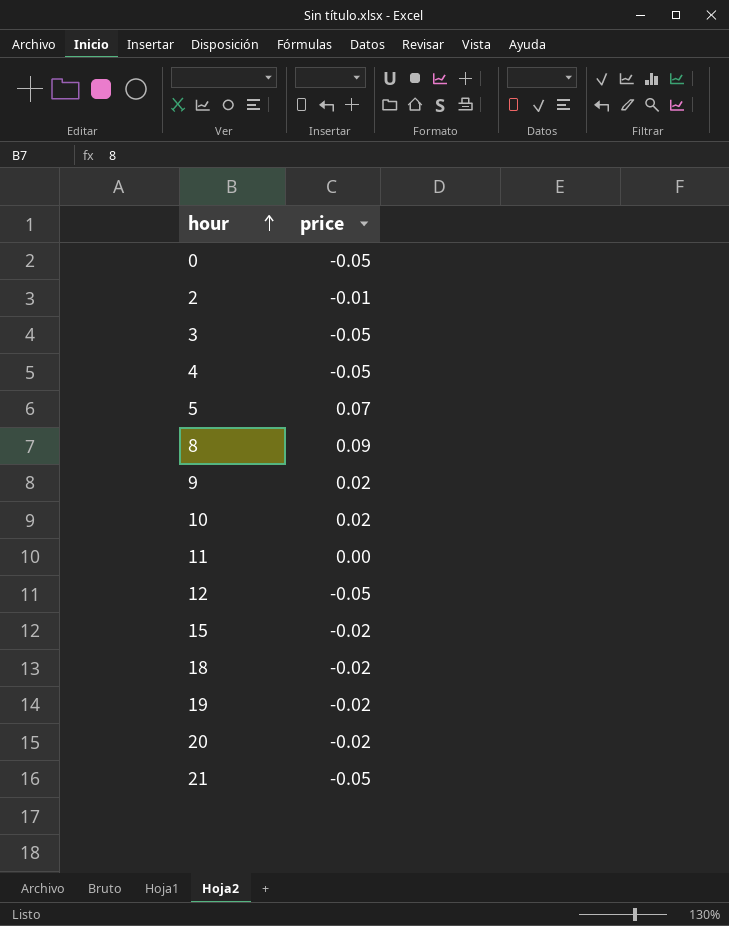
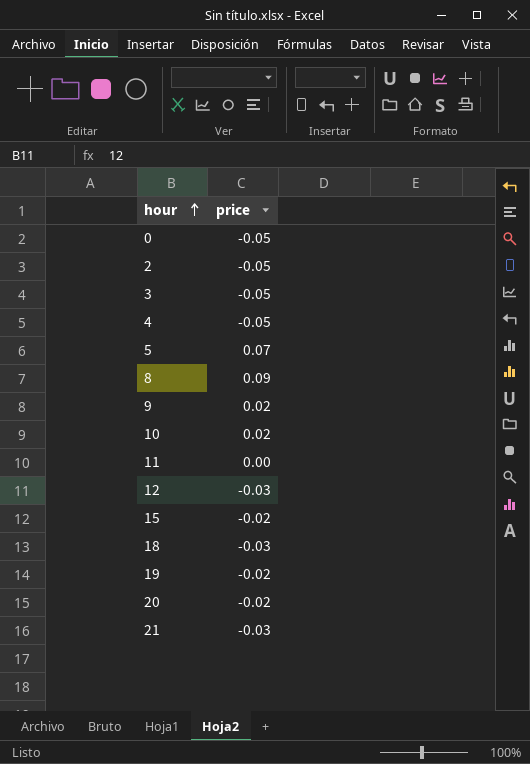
2 | price: -0.01 -> -0.05
12 | price: -0.05 -> -0.03
18 | price: -0.02 -> -0.03
21 | price: -0.05 -> -0.03

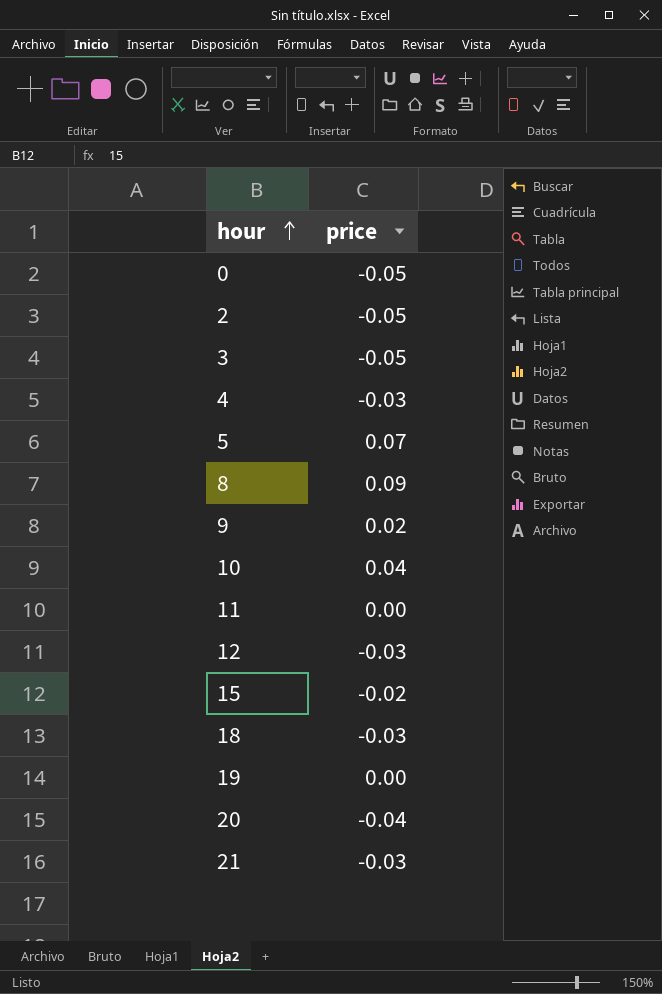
4 | price: -0.05 -> -0.03
10 | price: 0.02 -> 0.04
19 | price: -0.02 -> 0.00
20 | price: -0.02 -> -0.04

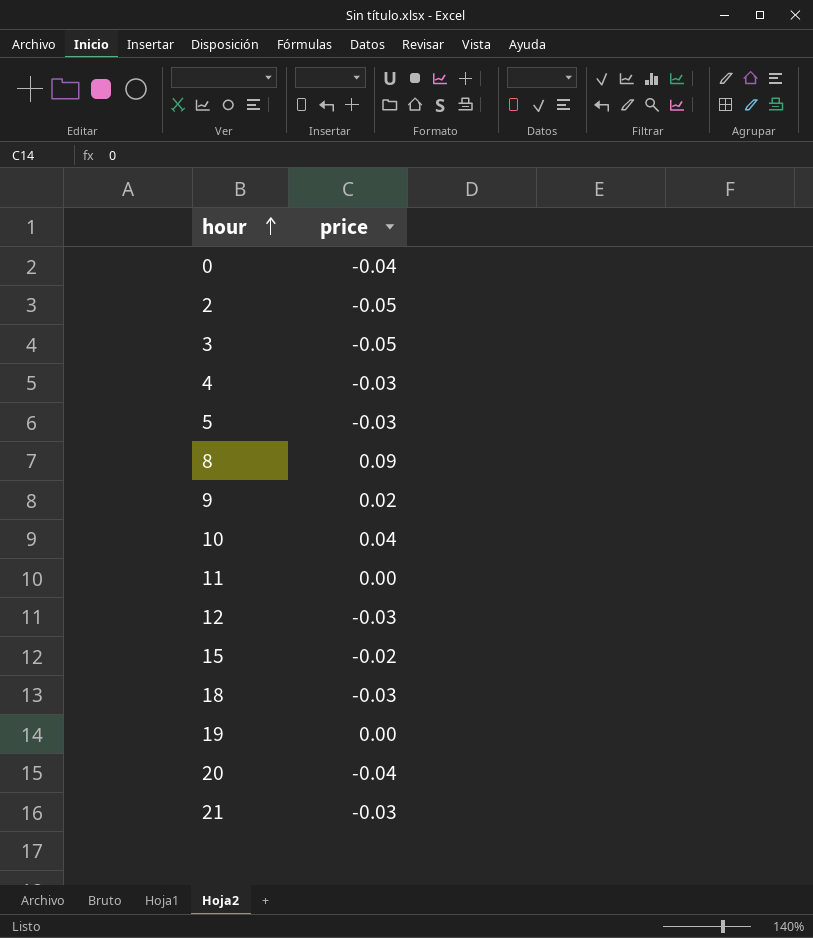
0 | price: -0.05 -> -0.04
5 | price: 0.07 -> -0.03

